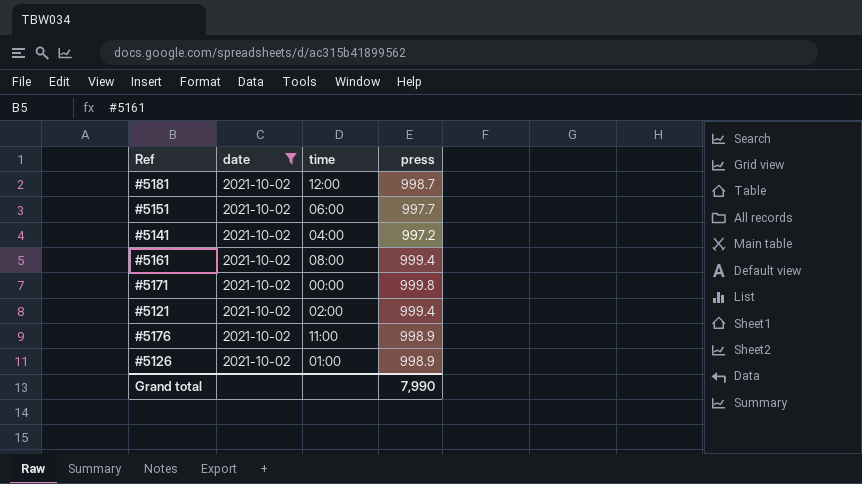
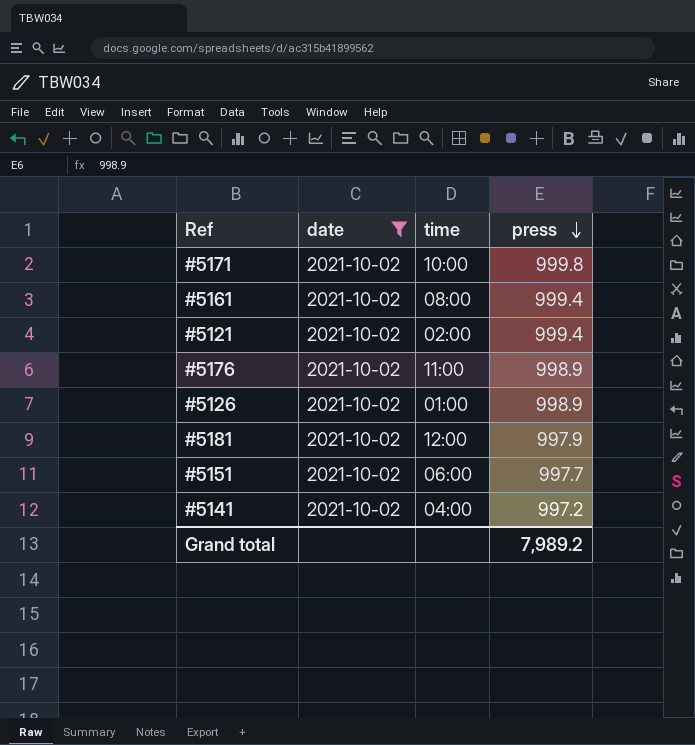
row order: none -> press descending
#5171 | time: 00:00 -> 10:00
#5181 | press: 998.7 -> 997.9
Grand total | press: 7,990 -> 7,989.2

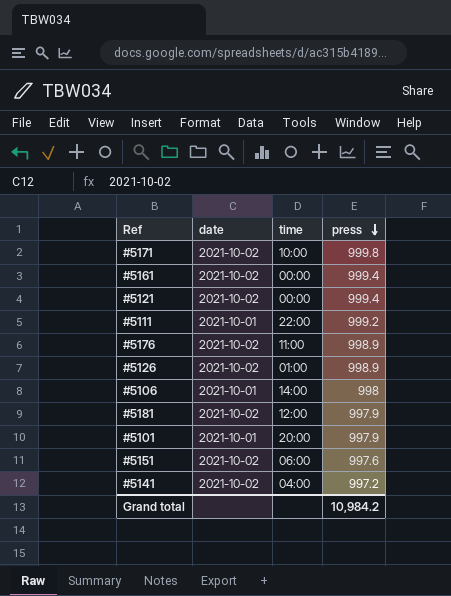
filter: date = 2021-10-02 -> none
#5161 | time: 08:00 -> 00:00
#5121 | time: 02:00 -> 00:00
#5151 | press: 997.7 -> 997.6
Grand total | press: 7,989.2 -> 10,984.2

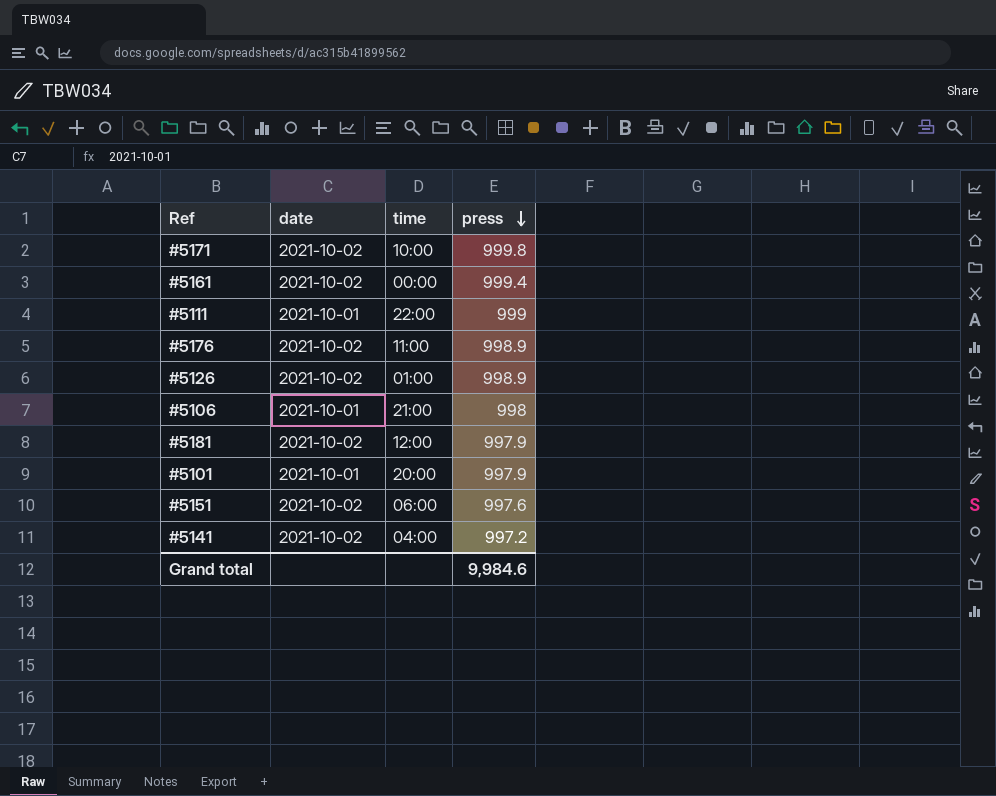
row #5121: 2021-10-02 | 00:00 | 999.4 -> none
#5111 | press: 999.2 -> 999
#5106 | time: 14:00 -> 21:00
Grand total | press: 10,984.2 -> 9,984.6

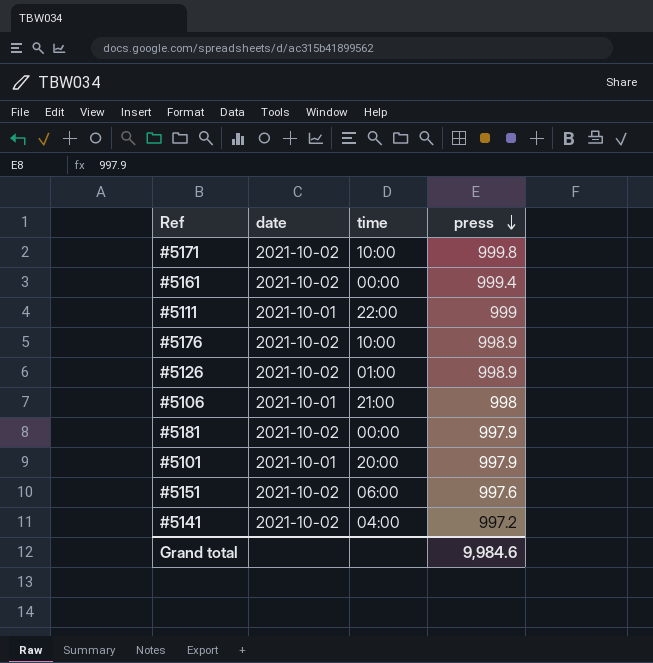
#5176 | time: 11:00 -> 10:00
#5181 | time: 12:00 -> 00:00

